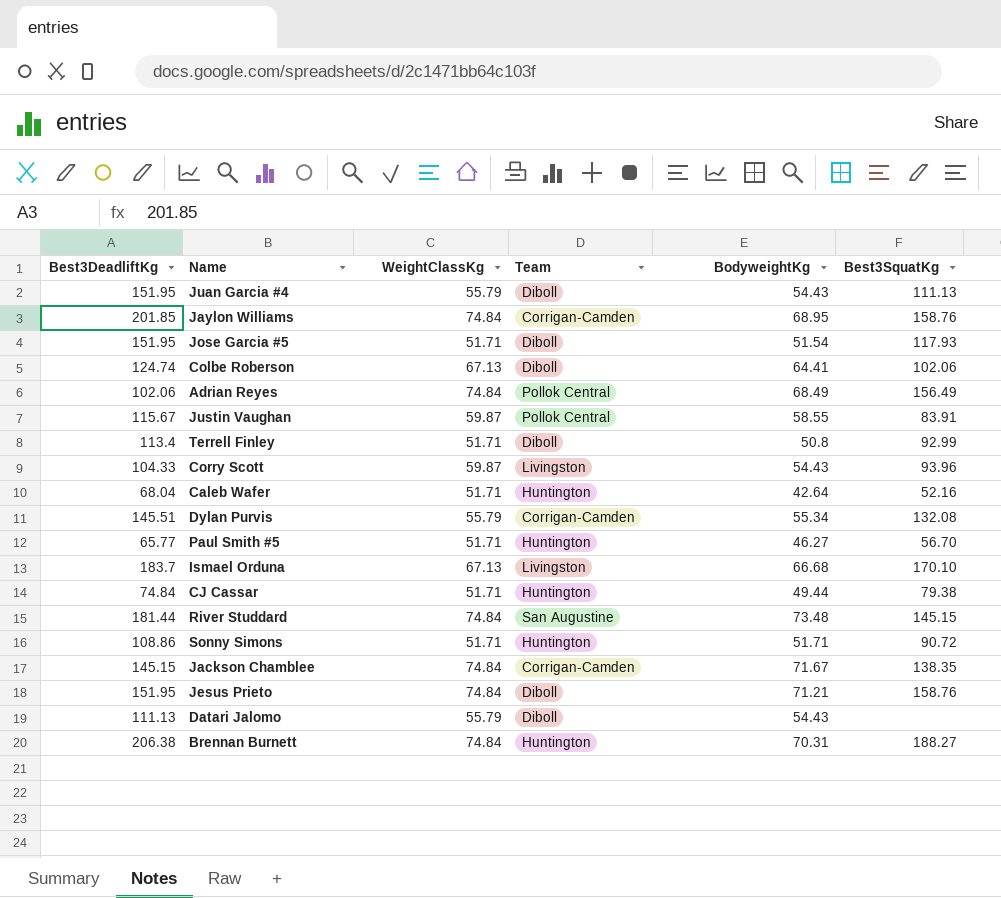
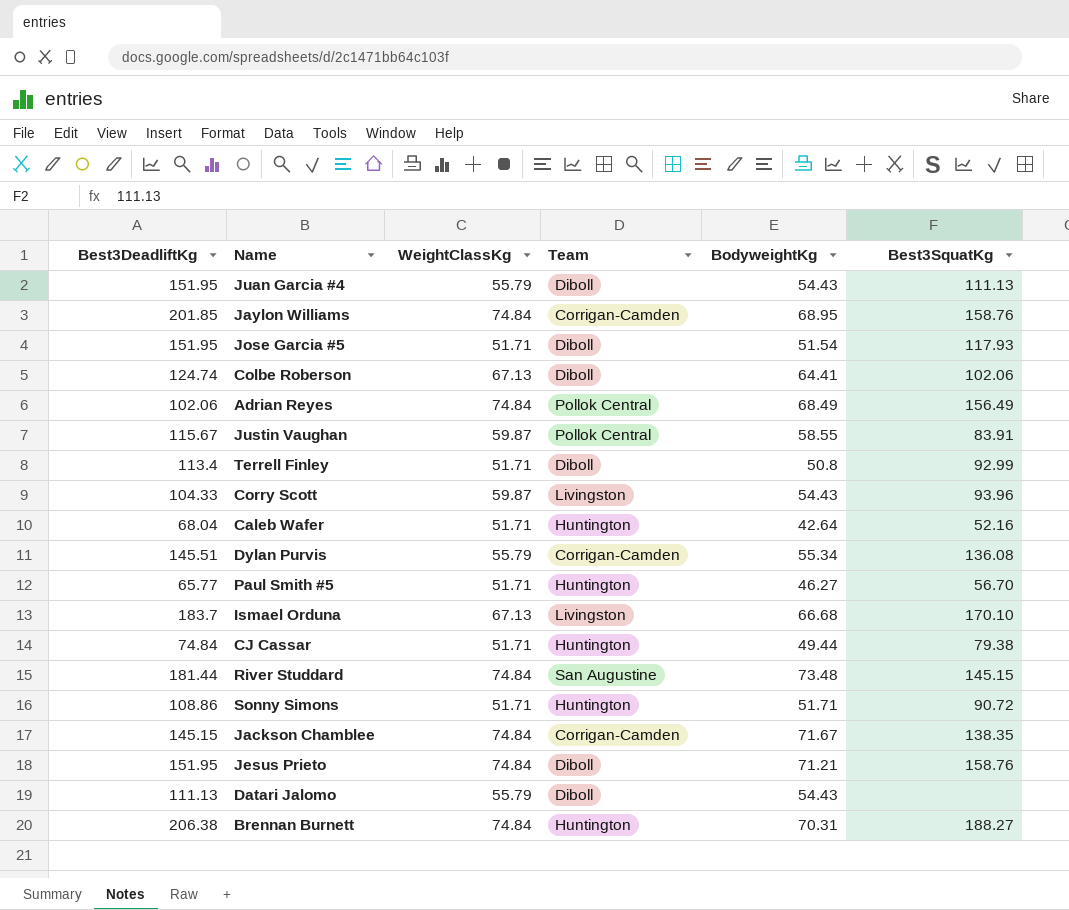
Dylan Purvis | Best3SquatKg: 132.08 -> 136.08

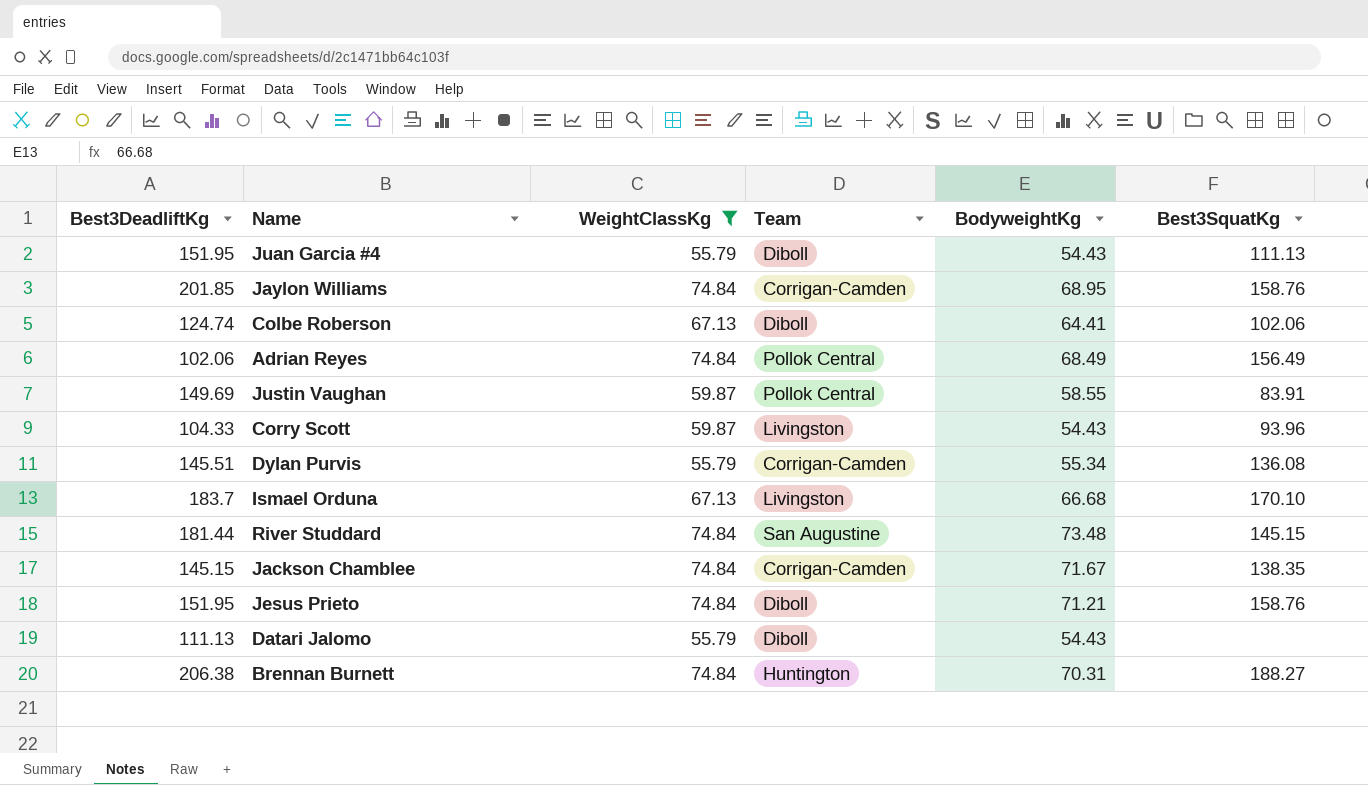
filter: none -> WeightClassKg != 51.71
Justin Vaughan | Best3DeadliftKg: 115.67 -> 149.69

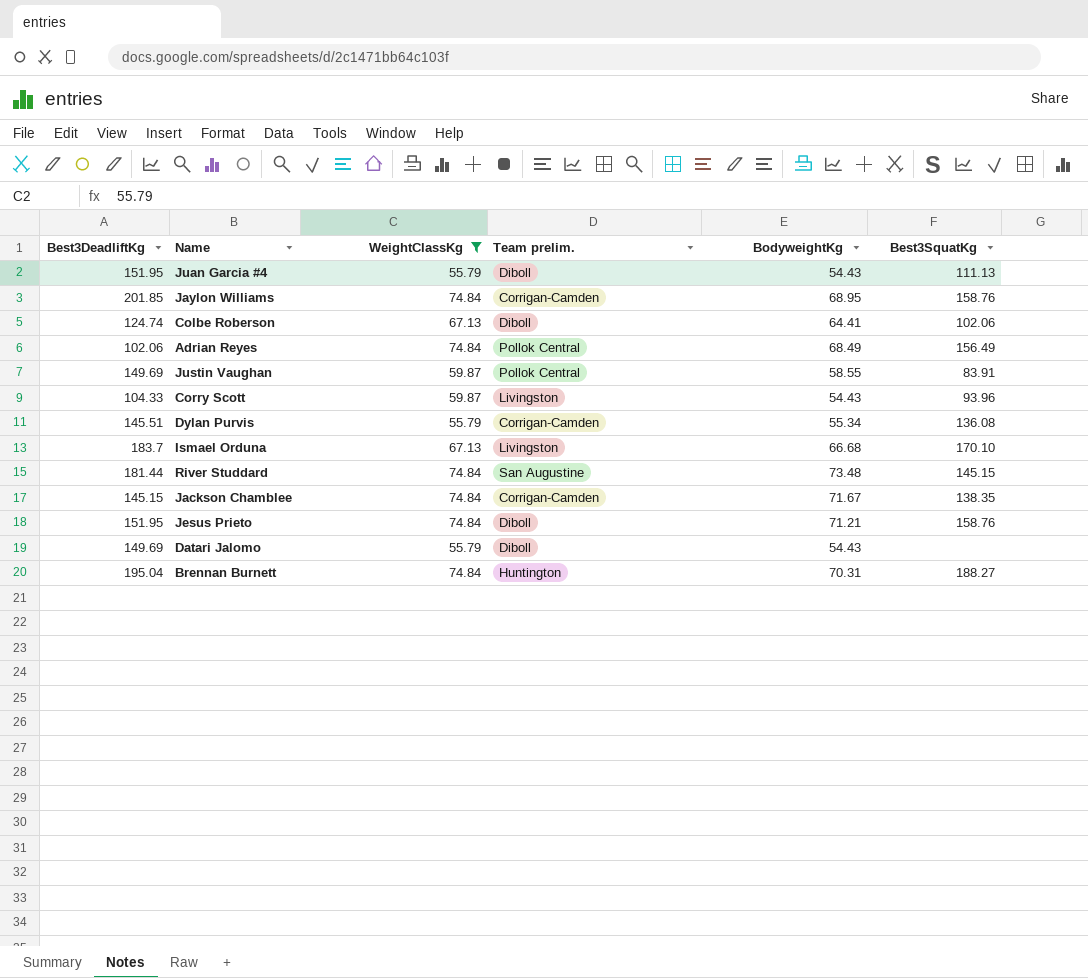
column name: Team -> Team prelim.
Datari Jalomo | Best3DeadliftKg: 111.13 -> 149.69
Brennan Burnett | Best3DeadliftKg: 206.38 -> 195.04

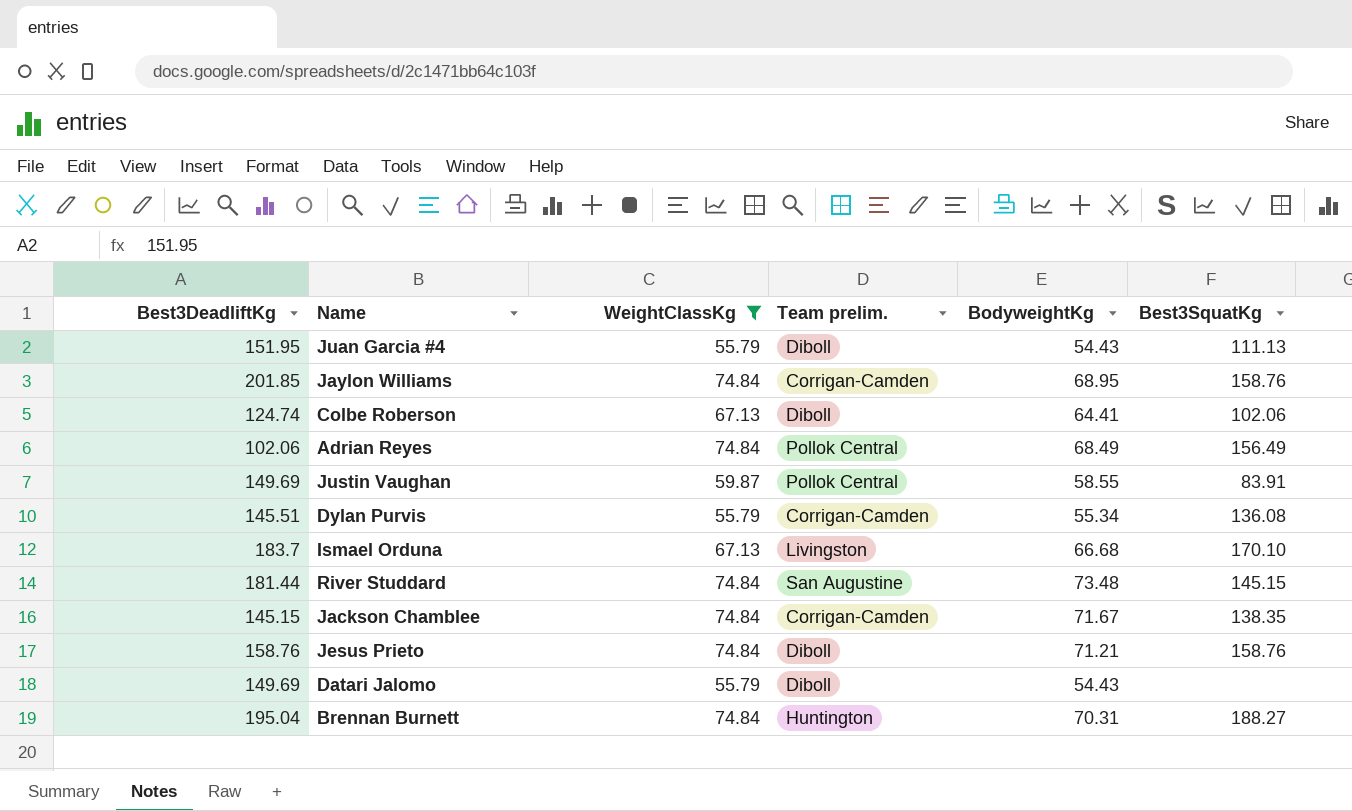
row Corry Scott: 104.33 | 59.87 | Livingston | 54.43 | 93.96 -> none
Jesus Prieto | Best3DeadliftKg: 151.95 -> 158.76

